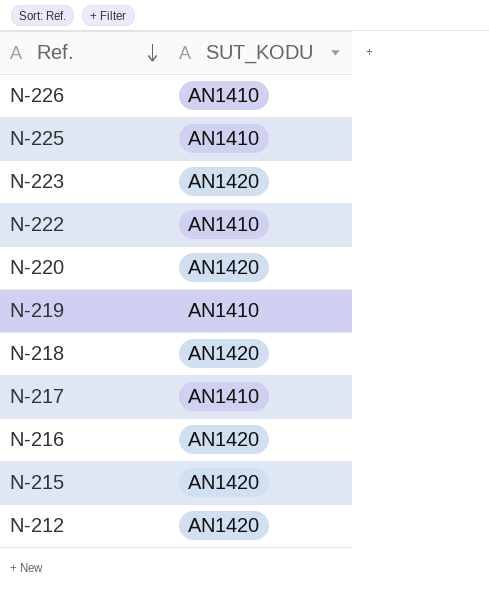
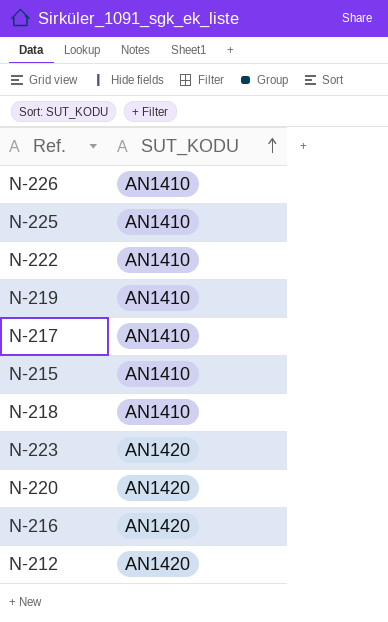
row order: Ref. descending -> SUT_KODU ascending
N-215 | SUT_KODU: AN1420 -> AN1410
N-218 | SUT_KODU: AN1420 -> AN1410

